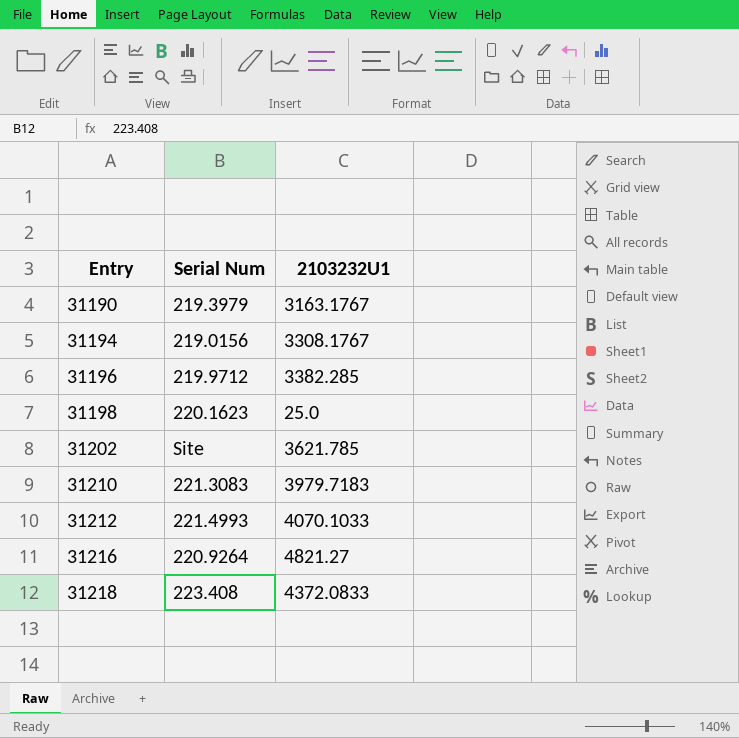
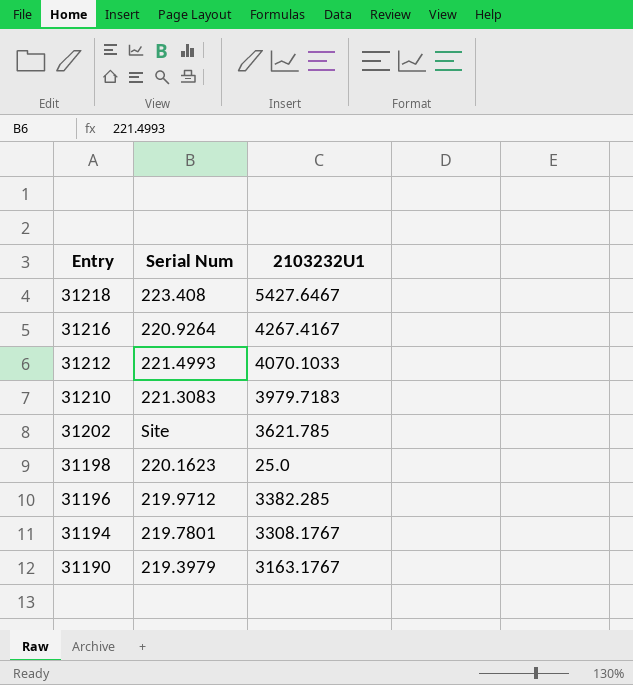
row order: Entry ascending -> Entry descending
31218 | 2103232U1: 4372.0833 -> 5427.6467
31216 | 2103232U1: 4821.27 -> 4267.4167
31194 | Serial Num: 219.0156 -> 219.7801

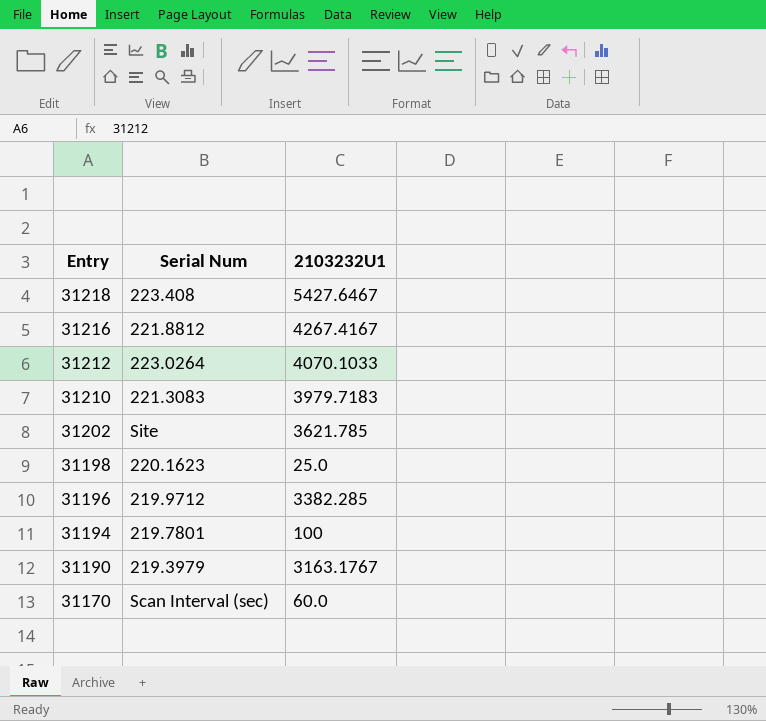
31216 | Serial Num: 220.9264 -> 221.8812
31212 | Serial Num: 221.4993 -> 223.0264
31194 | 2103232U1: 3308.1767 -> 100
row 31170: none -> Scan Interval (sec) | 60.0

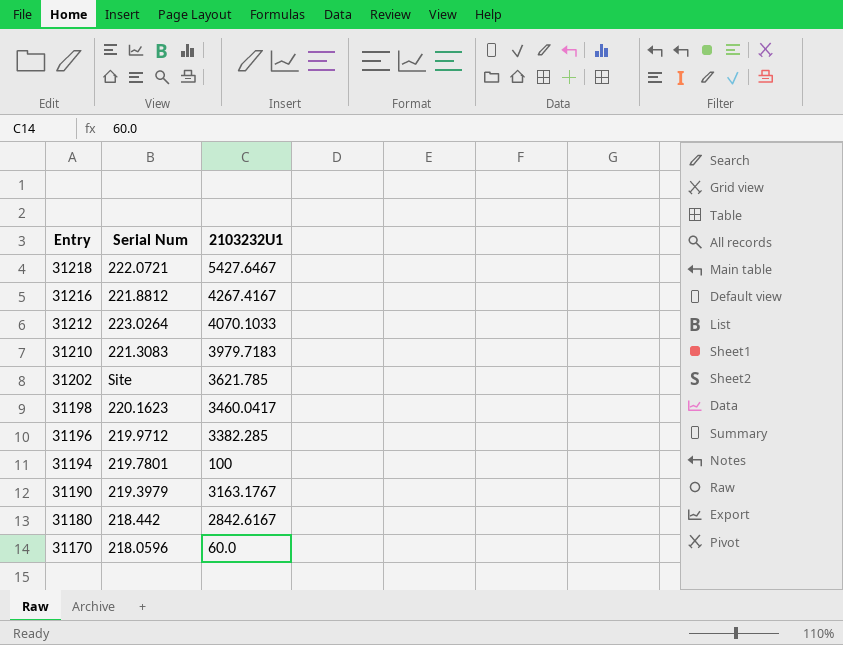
31218 | Serial Num: 223.408 -> 222.0721
31198 | 2103232U1: 25.0 -> 3460.0417
row 31180: none -> 218.442 | 2842.6167
31170 | Serial Num: Scan Interval (sec) -> 218.0596

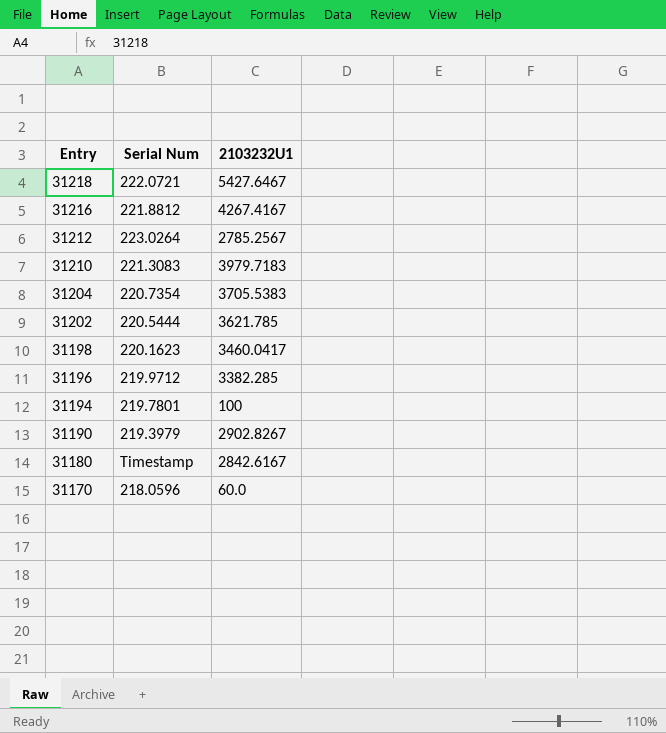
31212 | 2103232U1: 4070.1033 -> 2785.2567
row 31204: none -> 220.7354 | 3705.5383
31202 | Serial Num: Site -> 220.5444
31190 | 2103232U1: 3163.1767 -> 2902.8267
31180 | Serial Num: 218.442 -> Timestamp

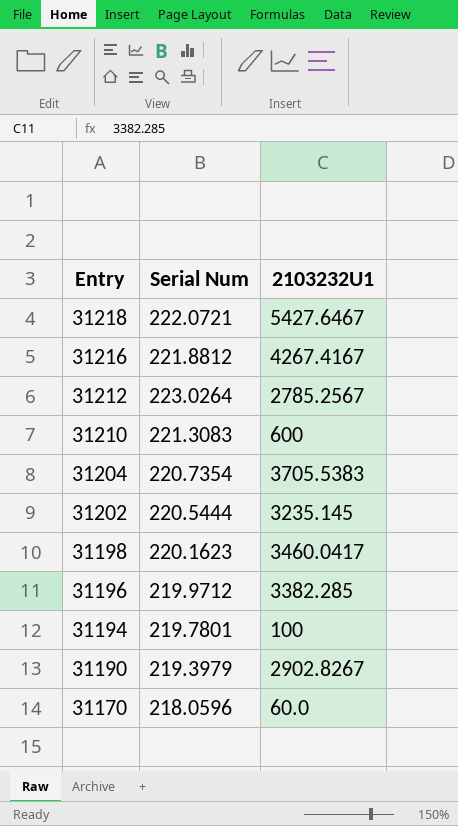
row 31180: Timestamp | 2842.6167 -> none
31210 | 2103232U1: 3979.7183 -> 600
31202 | 2103232U1: 3621.785 -> 3235.145

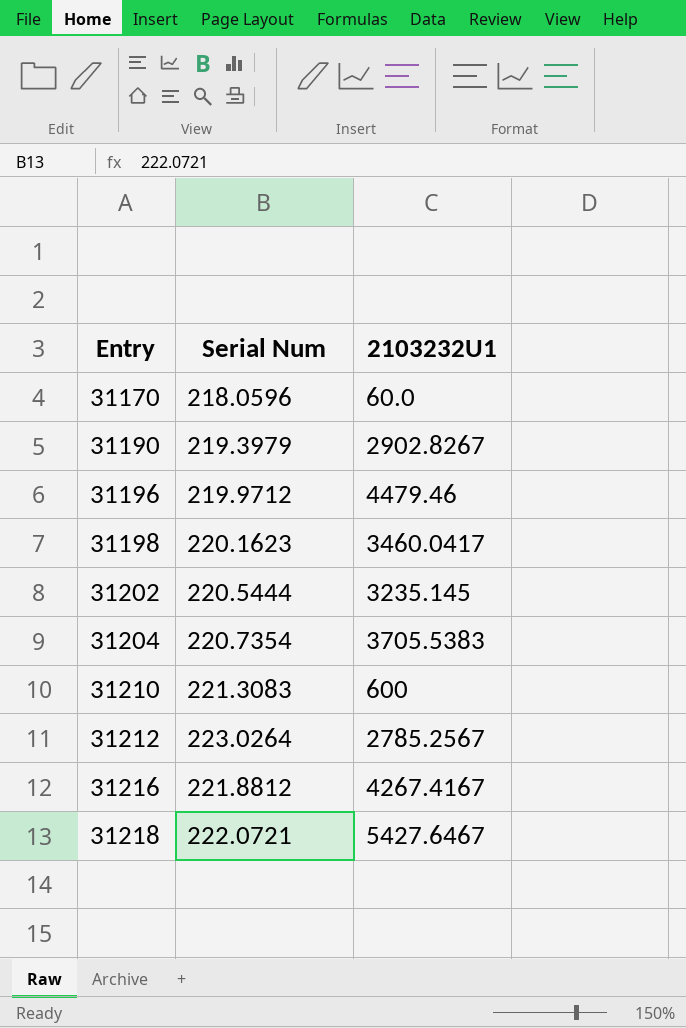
row order: Entry descending -> Entry ascending
row 31194: 219.7801 | 100 -> none
31196 | 2103232U1: 3382.285 -> 4479.46

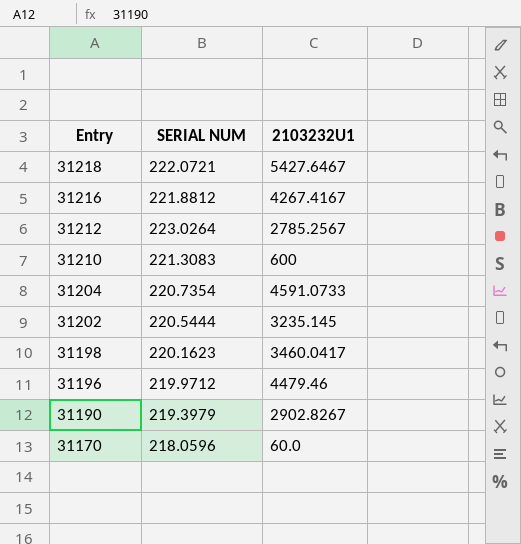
row order: Entry ascending -> Entry descending
column name: Serial Num -> SERIAL NUM
31204 | 2103232U1: 3705.5383 -> 4591.0733

